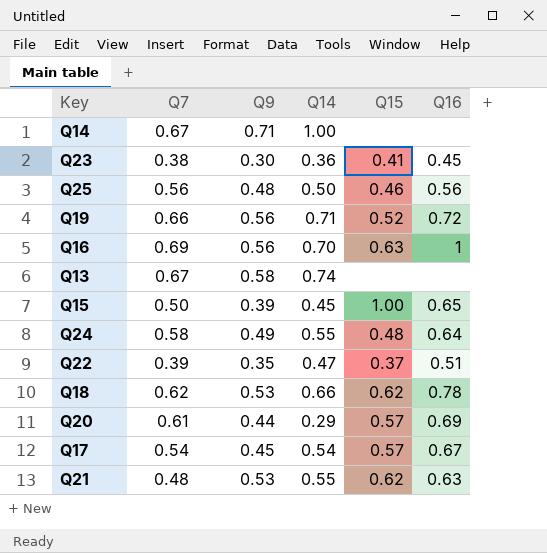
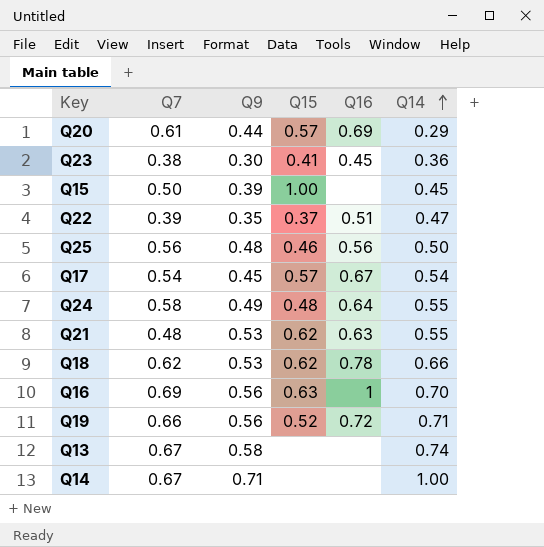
row order: none -> Q14 ascending
column Q14 | position: 4 -> 6
Q15 | Q16: 0.65 -> none

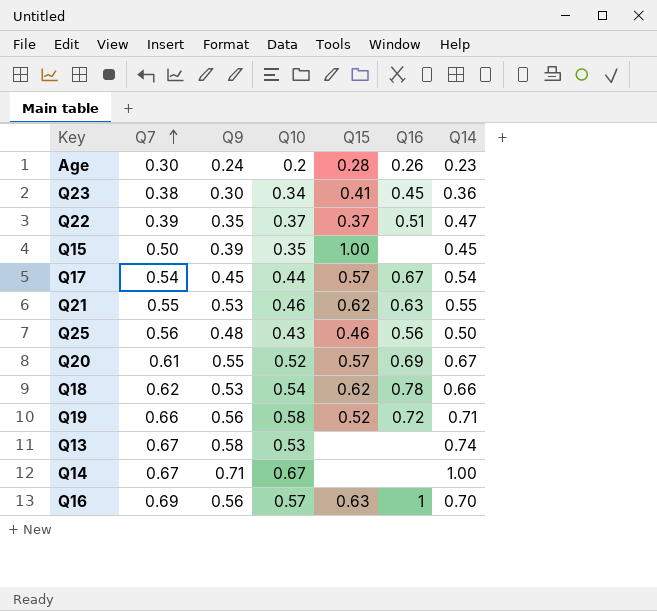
row order: Q14 ascending -> Q7 ascending
column Q10 | position: none -> 4
row Q24: 0.58 | 0.49 | 0.48 | 0.64 | 0.55 -> none
row Age: none -> 0.30 | 0.24 | 0.2 | 0.28 | 0.26 | 0.23
Q21 | Q7: 0.48 -> 0.55
Q20 | Q9: 0.44 -> 0.55
Q20 | Q14: 0.29 -> 0.67

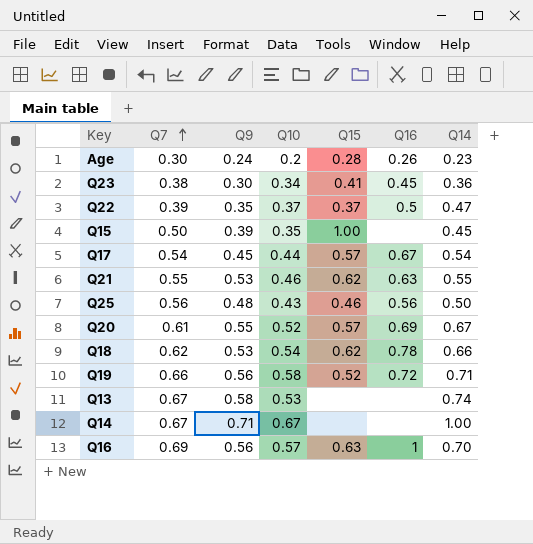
Q22 | Q16: 0.51 -> 0.5

